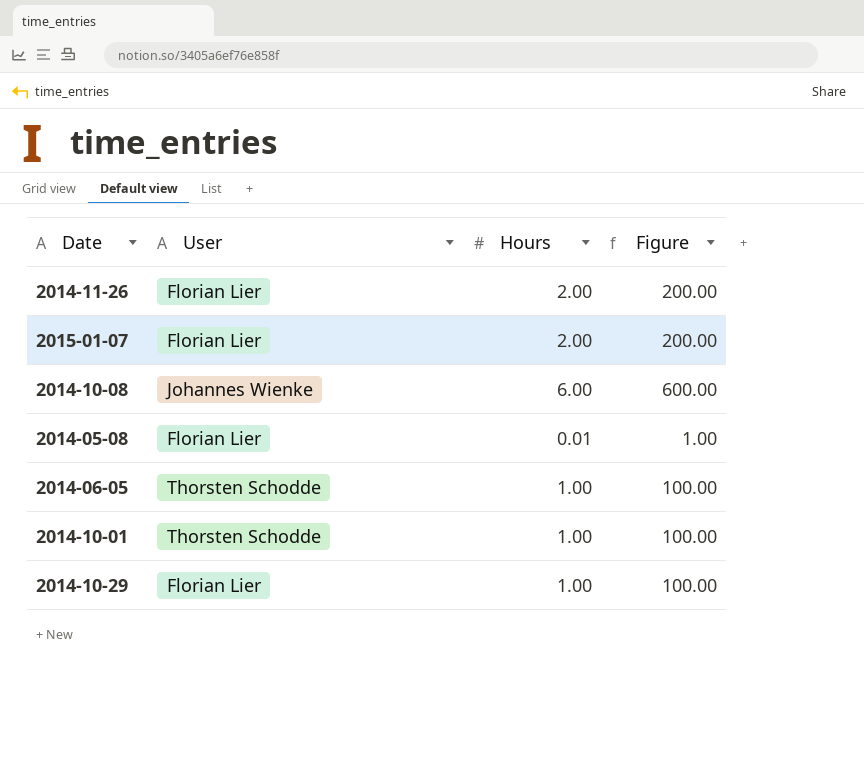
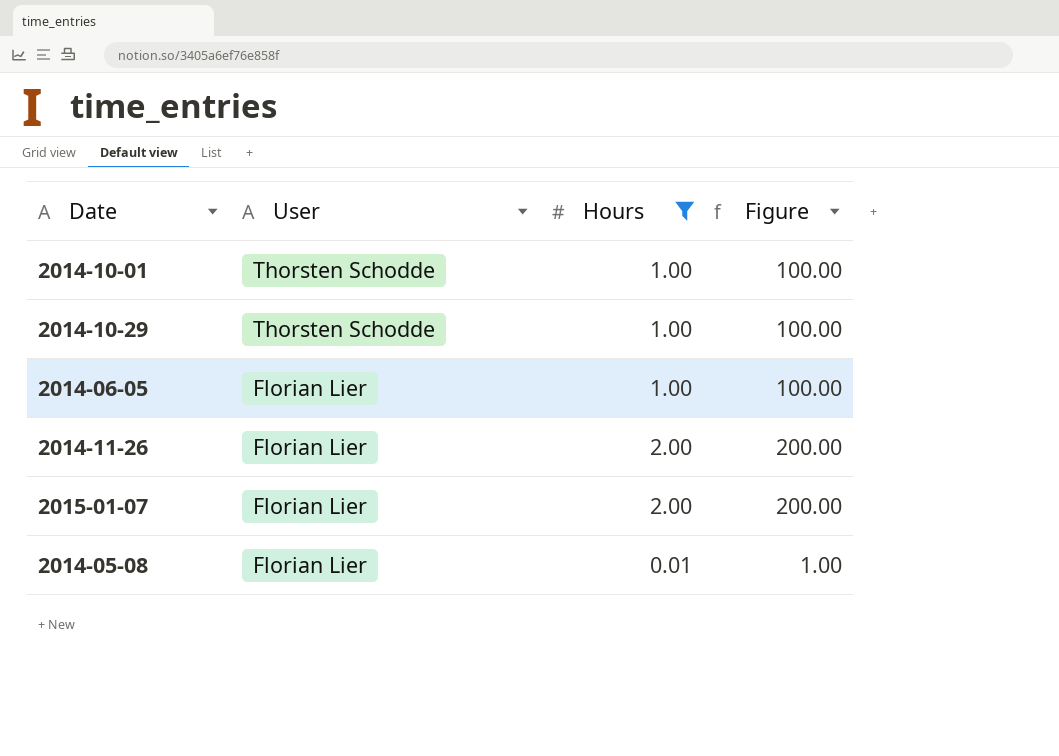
filter: none -> Hours != 6.00
row order: none -> User descending
2014-10-29 | User: Florian Lier -> Thorsten Schodde
2014-06-05 | User: Thorsten Schodde -> Florian Lier

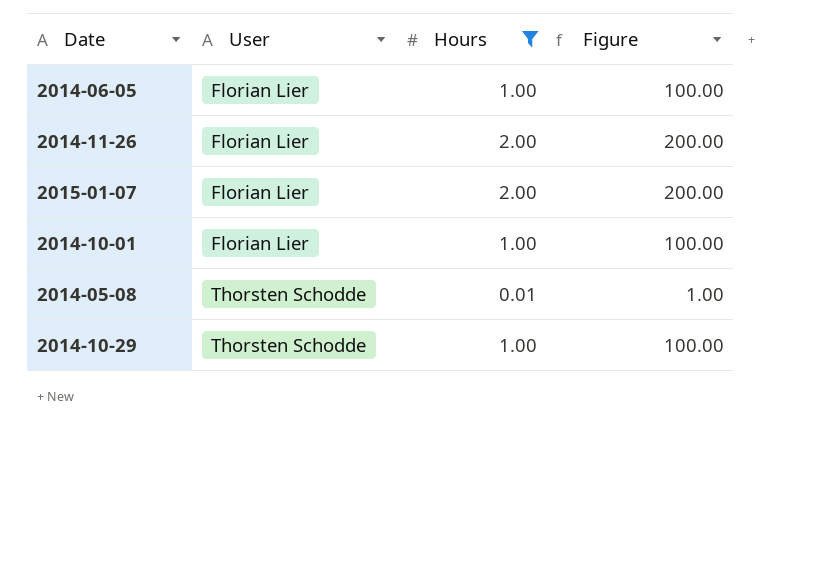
row order: User descending -> User ascending
2014-10-01 | User: Thorsten Schodde -> Florian Lier
2014-05-08 | User: Florian Lier -> Thorsten Schodde

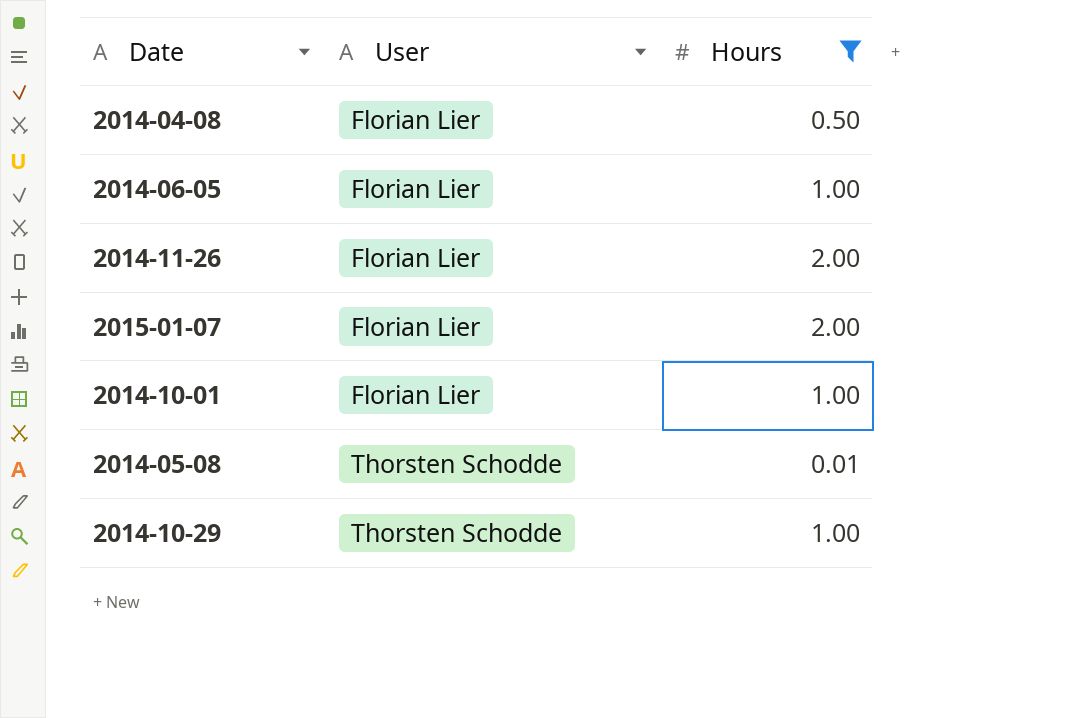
column Figure | formula: [Hours] * 100 -> none
row 2014-04-08: none -> Florian Lier | 0.50

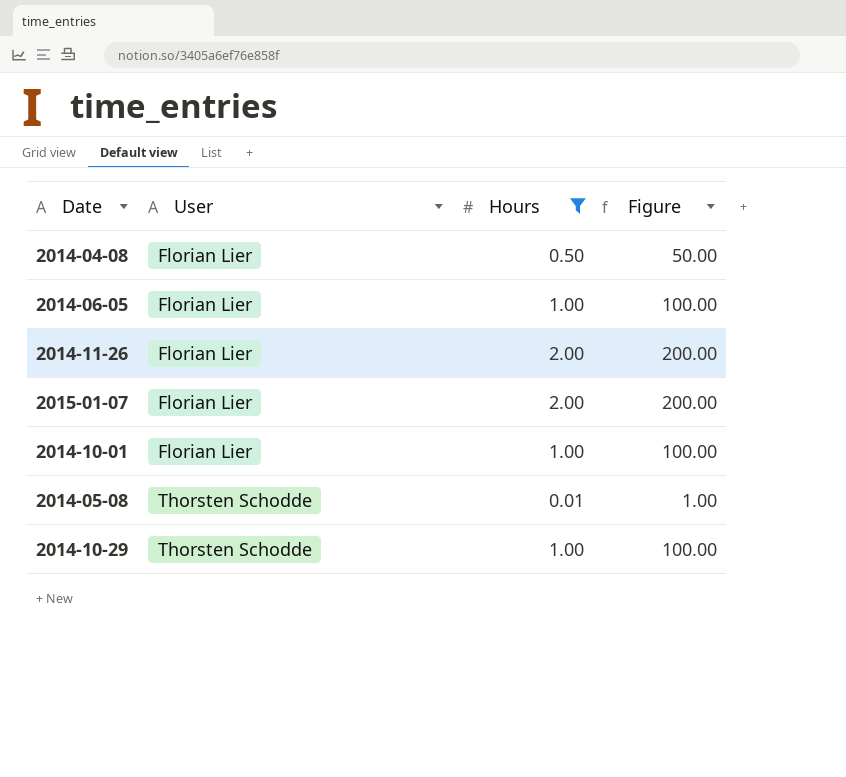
column Figure | formula: none -> [Hours] * 100

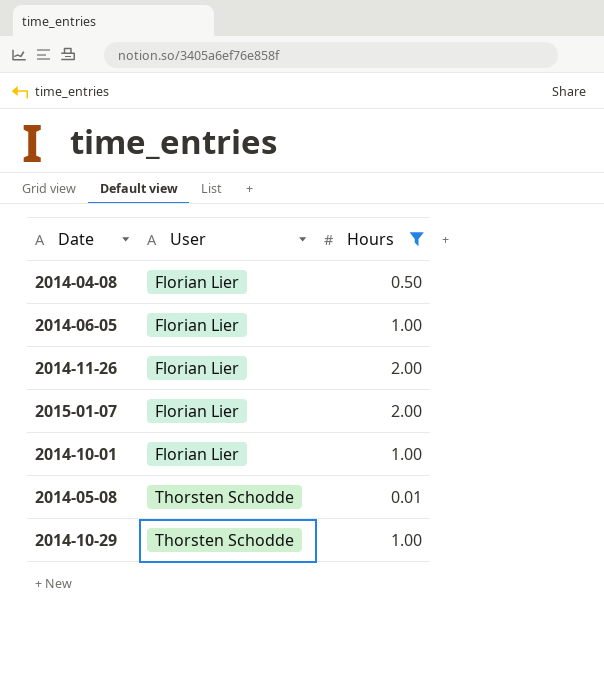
column Figure | formula: [Hours] * 100 -> none

